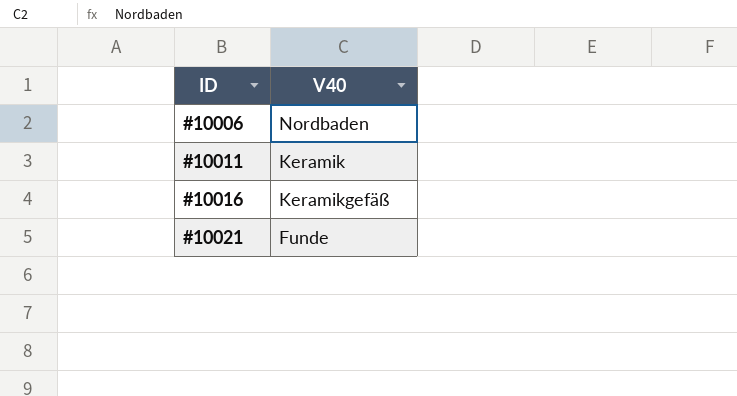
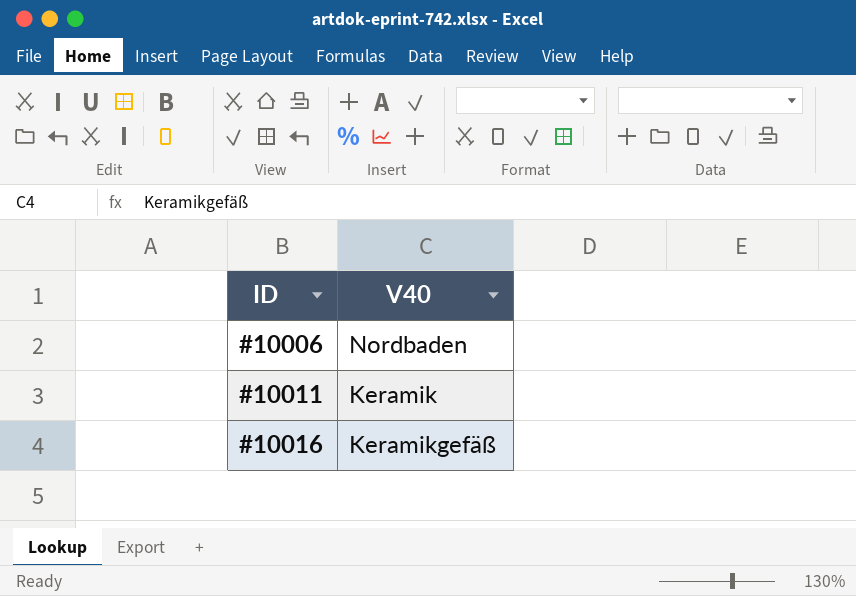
row #10021: Funde -> none

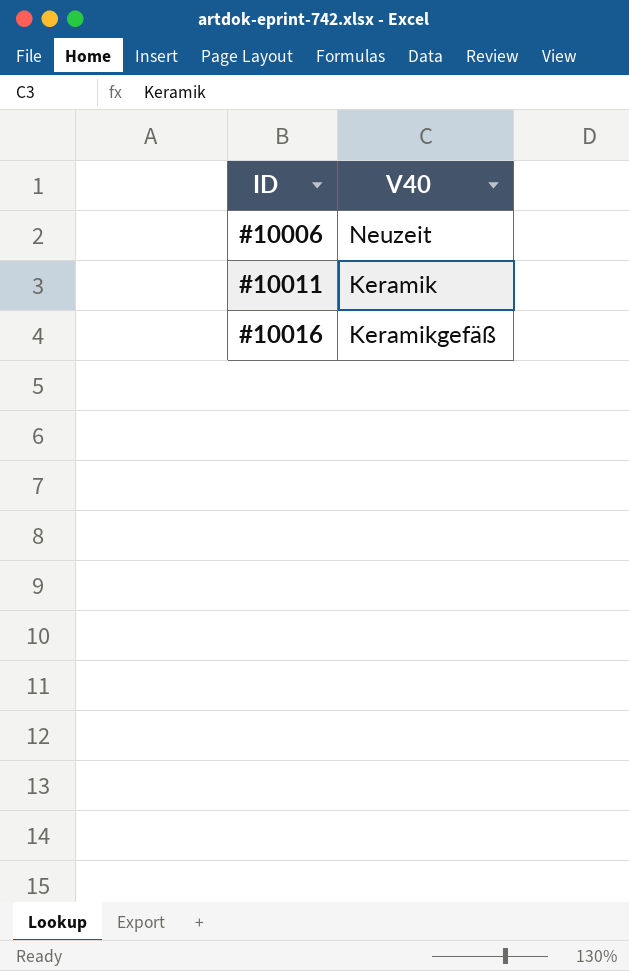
#10006 | V40: Nordbaden -> Neuzeit

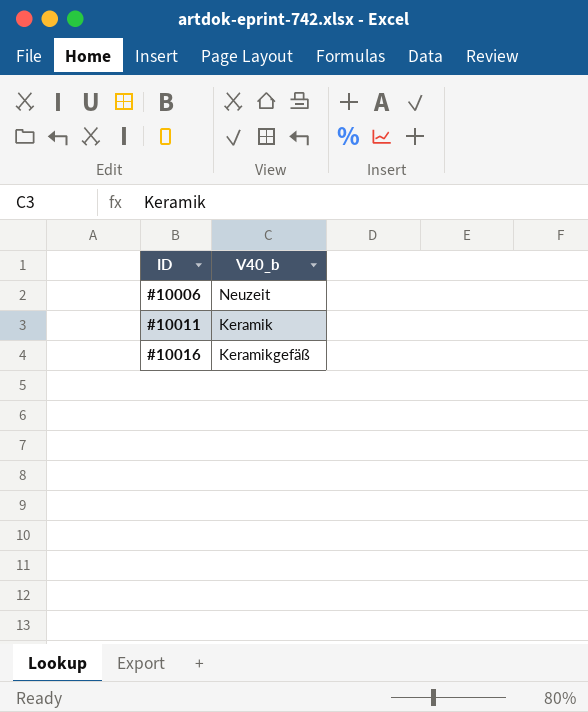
column name: V40 -> V40_b

